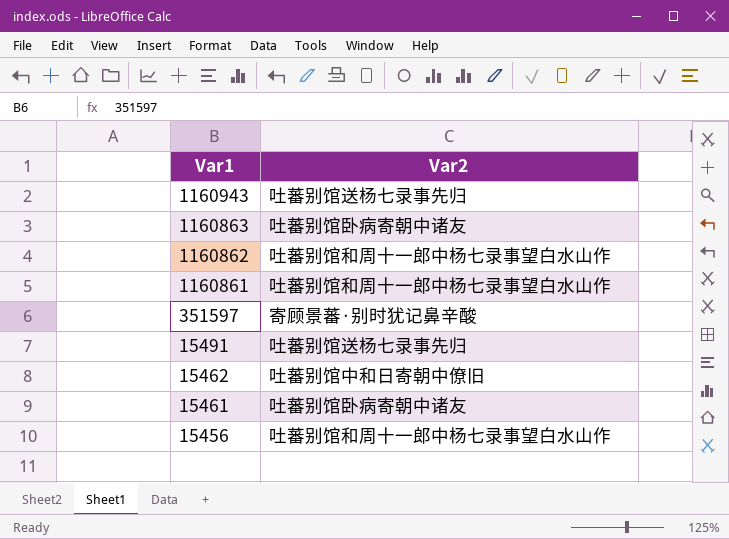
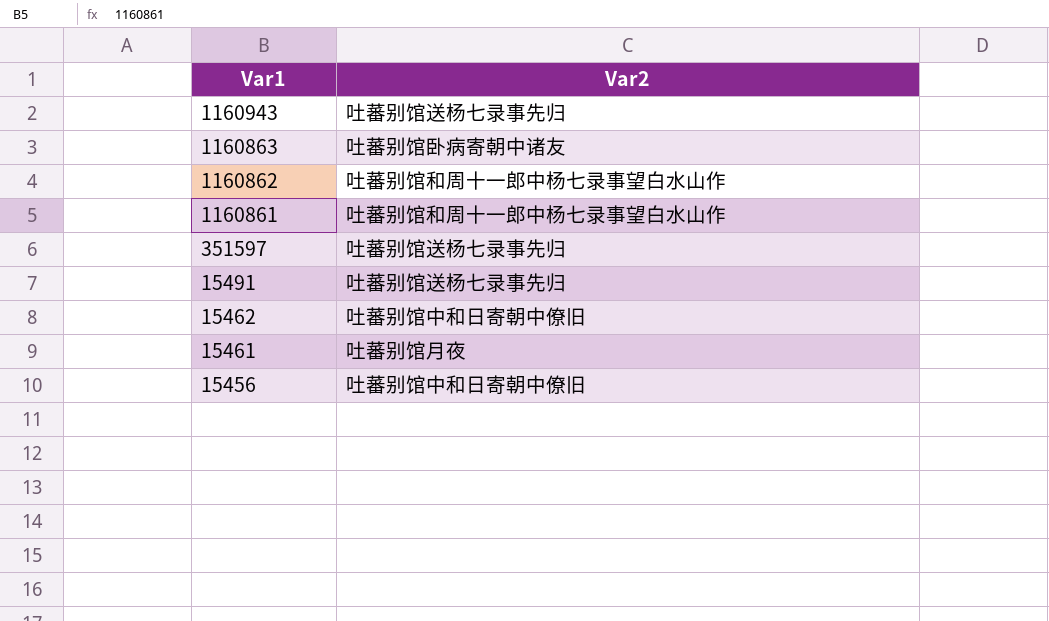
351597 | Var2: 寄顾景蕃·别时犹记鼻辛酸 -> 吐蕃别馆送杨七录事先归
15461 | Var2: 吐蕃别馆卧病寄朝中诸友 -> 吐蕃别馆月夜
15456 | Var2: 吐蕃别馆和周十一郎中杨七录事望白水山作 -> 吐蕃别馆中和日寄朝中僚旧

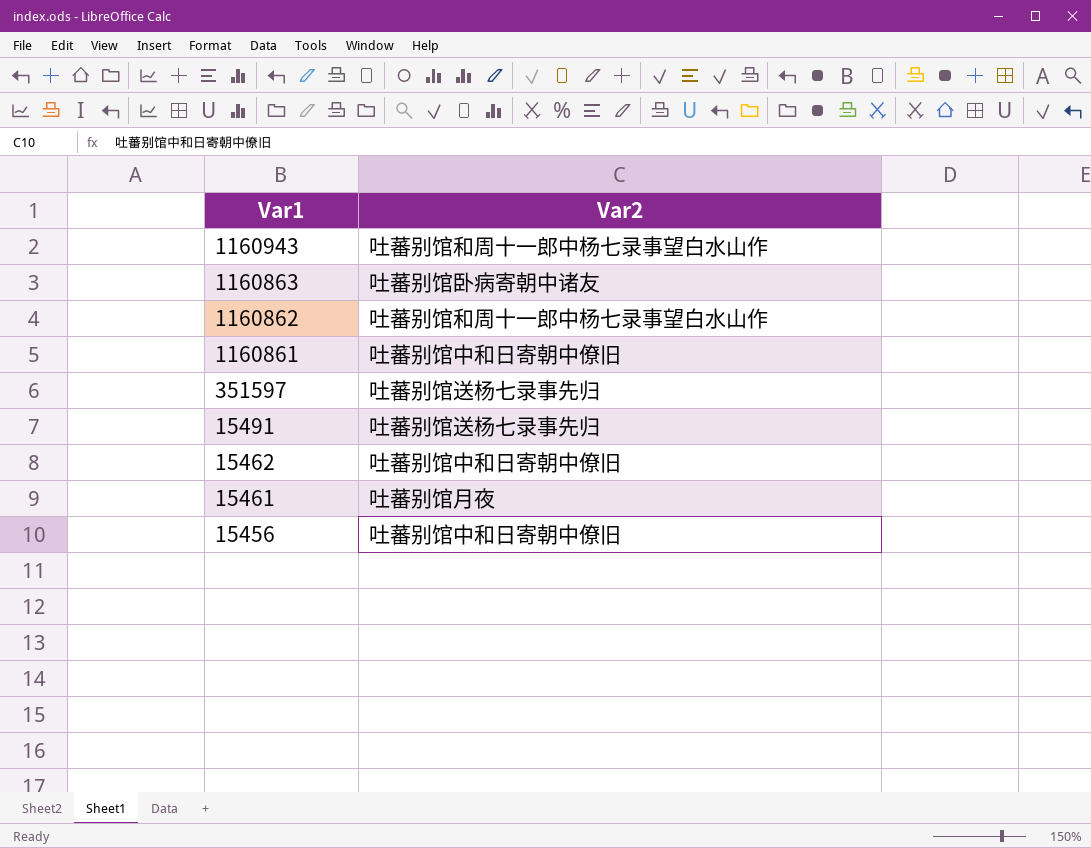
1160943 | Var2: 吐蕃别馆送杨七录事先归 -> 吐蕃别馆和周十一郎中杨七录事望白水山作
1160861 | Var2: 吐蕃别馆和周十一郎中杨七录事望白水山作 -> 吐蕃别馆中和日寄朝中僚旧

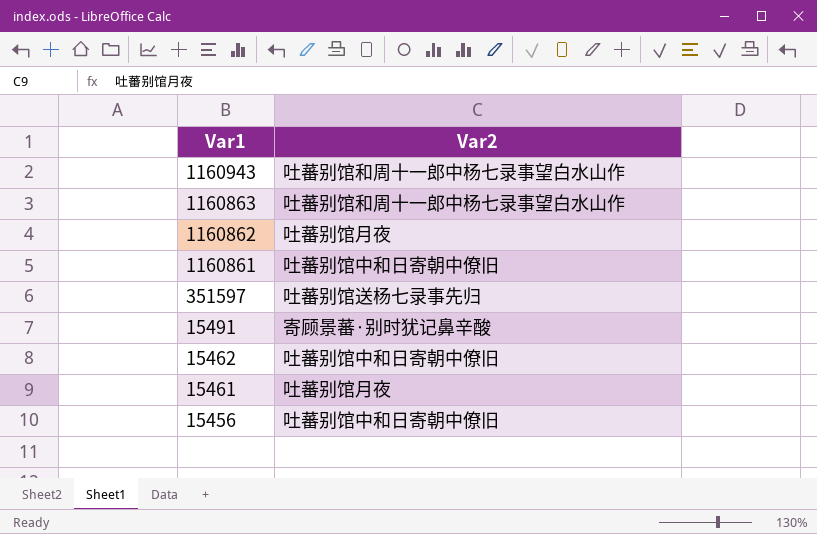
1160863 | Var2: 吐蕃别馆卧病寄朝中诸友 -> 吐蕃别馆和周十一郎中杨七录事望白水山作
1160862 | Var2: 吐蕃别馆和周十一郎中杨七录事望白水山作 -> 吐蕃别馆月夜
15491 | Var2: 吐蕃别馆送杨七录事先归 -> 寄顾景蕃·别时犹记鼻辛酸

